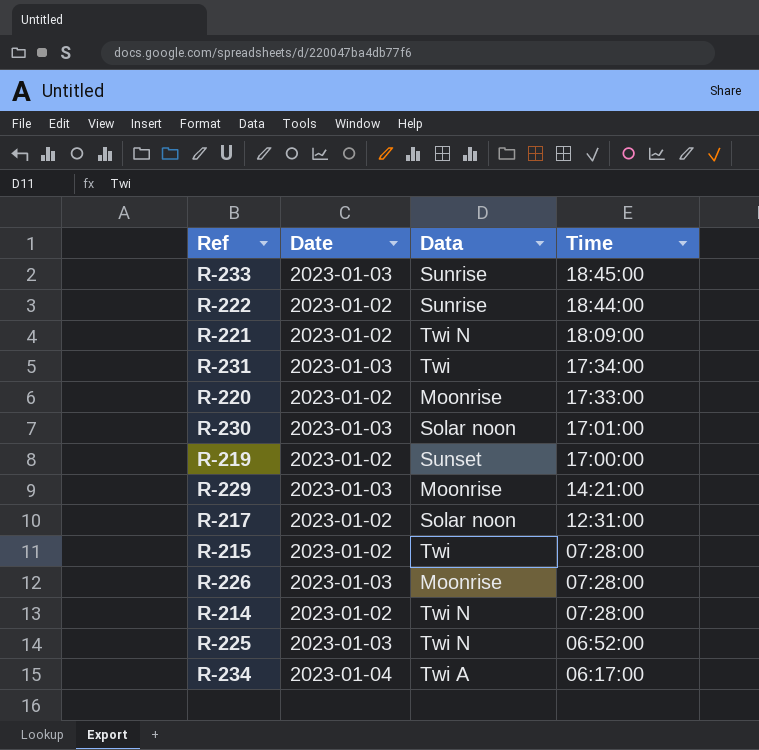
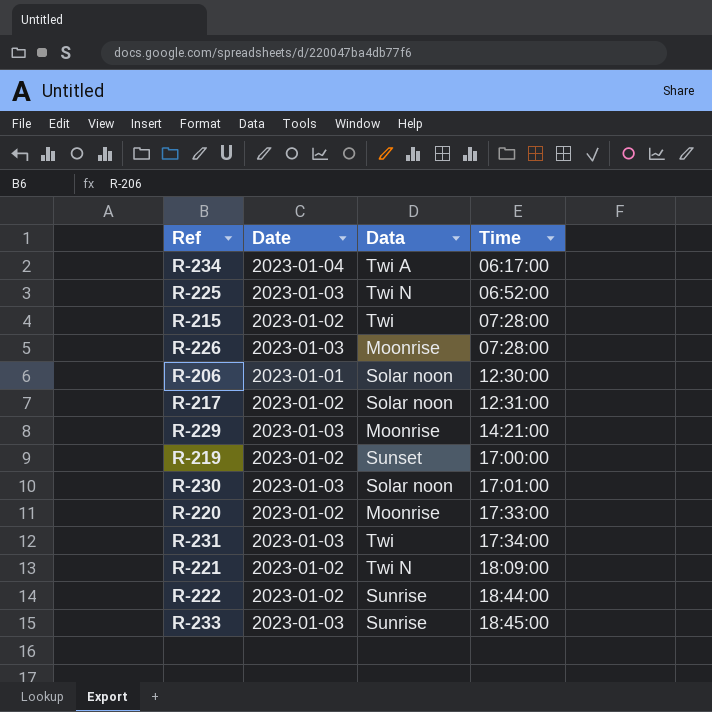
row order: Time descending -> Time ascending
row R-214: 2023-01-02 | Twi N | 07:28:00 -> none
row R-206: none -> 2023-01-01 | Solar noon | 12:30:00

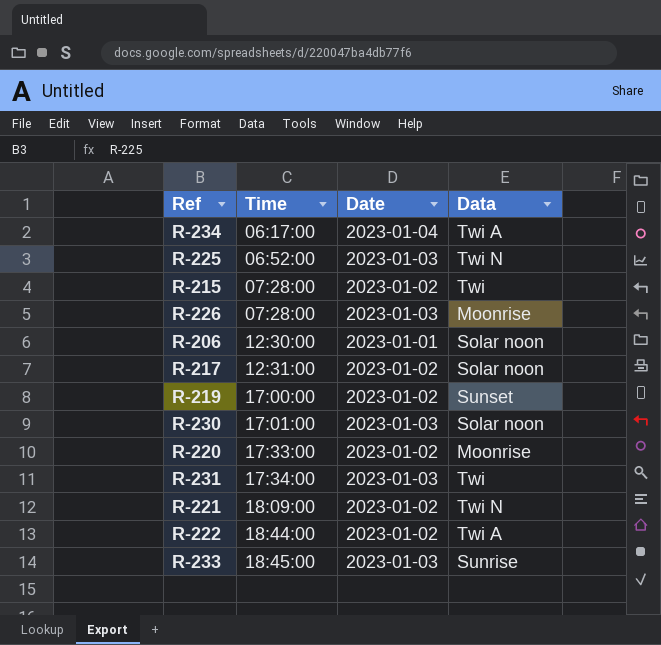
column Time | position: 4 -> 2
row R-229: 2023-01-03 | Moonrise | 14:21:00 -> none
R-222 | Data: Sunrise -> Twi A

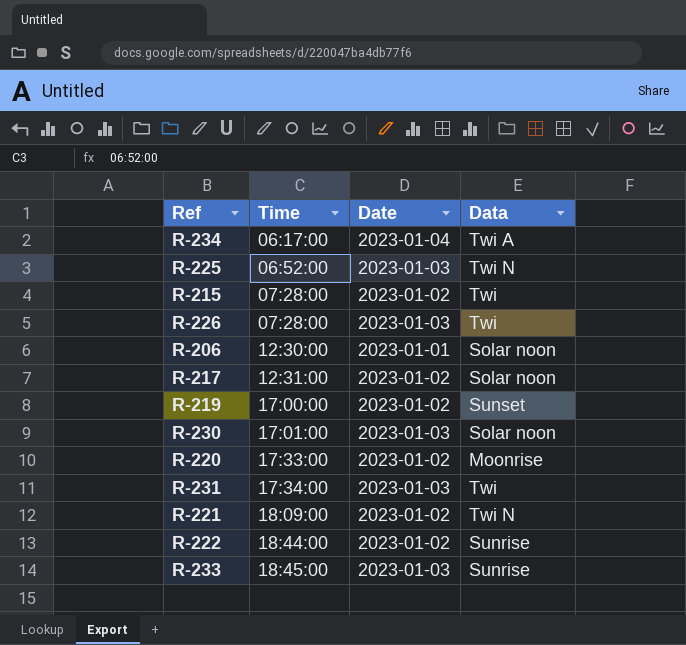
R-226 | Data: Moonrise -> Twi
R-222 | Data: Twi A -> Sunrise

